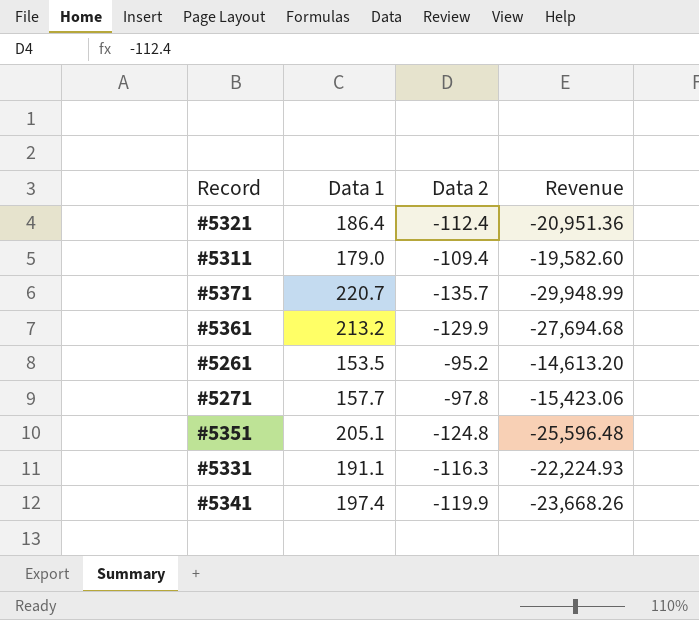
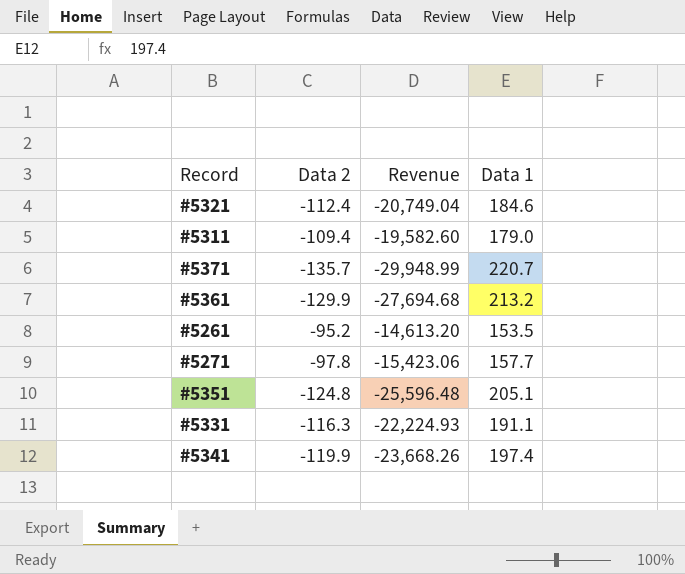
column Data 1 | position: 2 -> 4
#5321 | Revenue: -20,951.36 -> -20,749.04
#5321 | Data 1: 186.4 -> 184.6

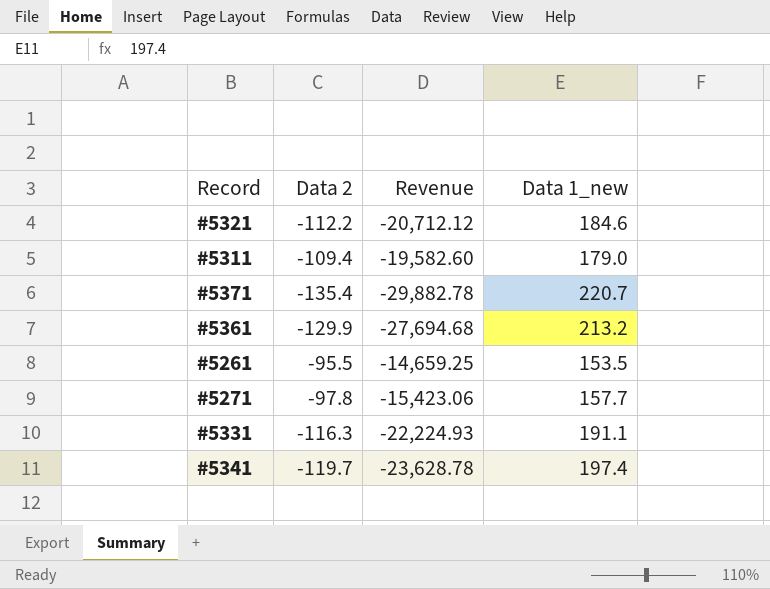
column name: Data 1 -> Data 1_new
row #5351: -124.8 | -25,596.48 | 205.1 -> none
#5321 | Data 2: -112.4 -> -112.2
#5321 | Revenue: -20,749.04 -> -20,712.12
#5371 | Data 2: -135.7 -> -135.4
#5371 | Revenue: -29,948.99 -> -29,882.78
#5261 | Data 2: -95.2 -> -95.5
#5261 | Revenue: -14,613.20 -> -14,659.25
#5341 | Data 2: -119.9 -> -119.7
#5341 | Revenue: -23,668.26 -> -23,628.78

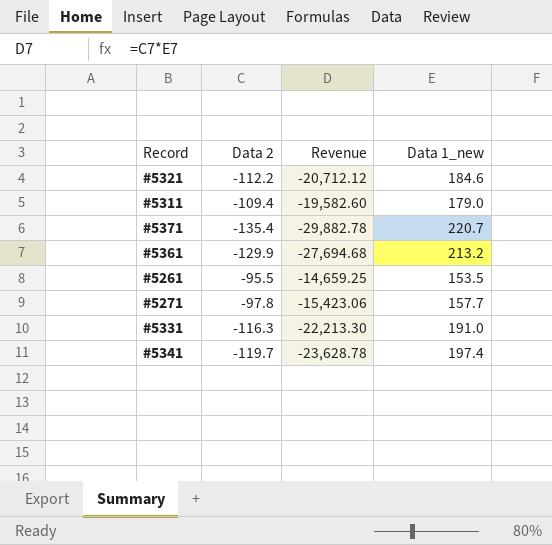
#5331 | Revenue: -22,224.93 -> -22,213.30
#5331 | Data 1_new: 191.1 -> 191.0

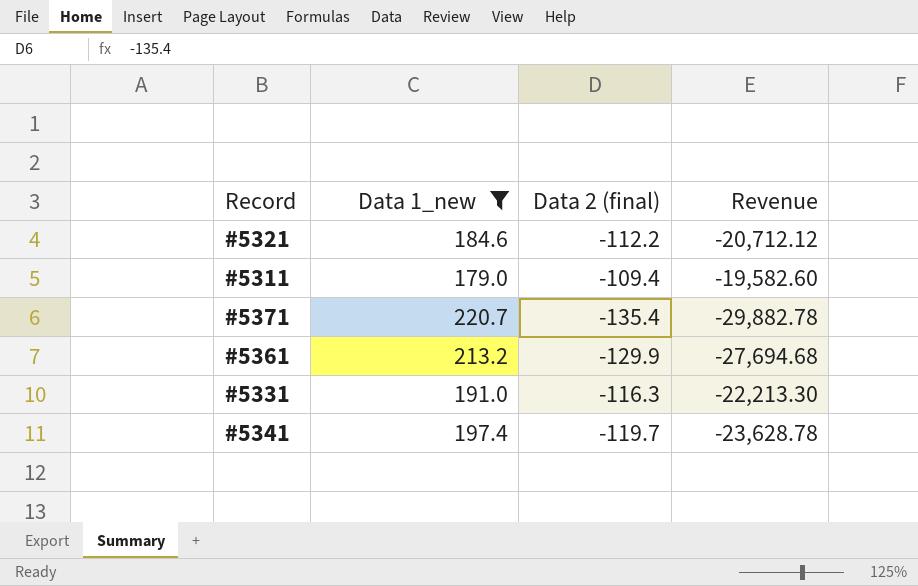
filter: none -> Data 1_new >= 179.0
column Data 1_new | position: 4 -> 2
column name: Data 2 -> Data 2 (final)

